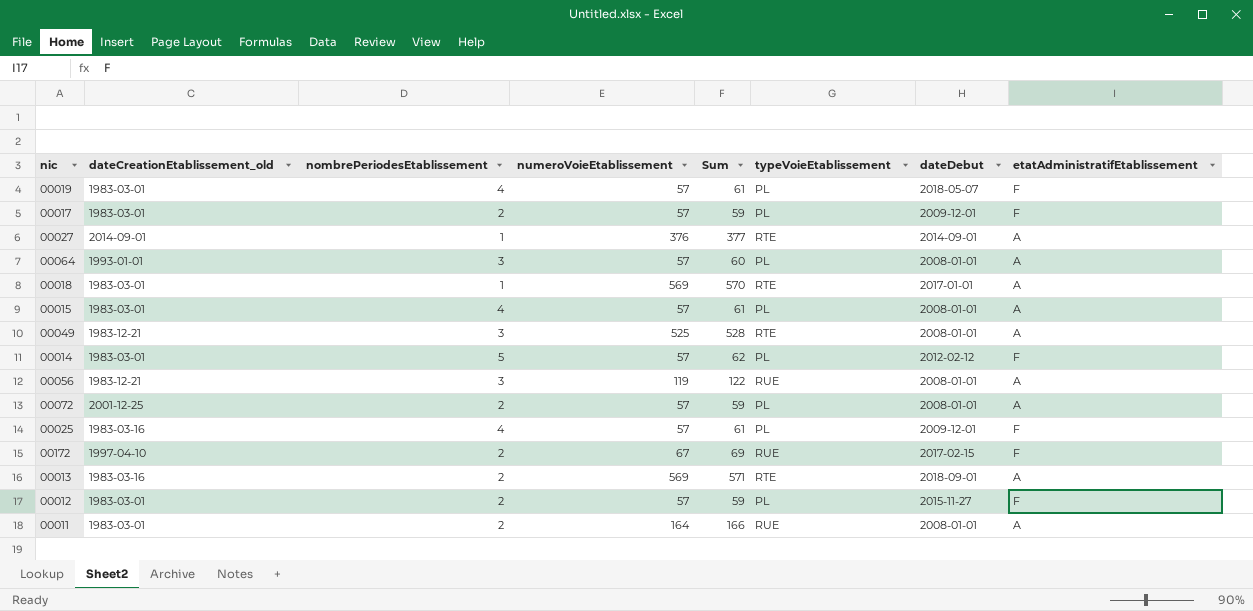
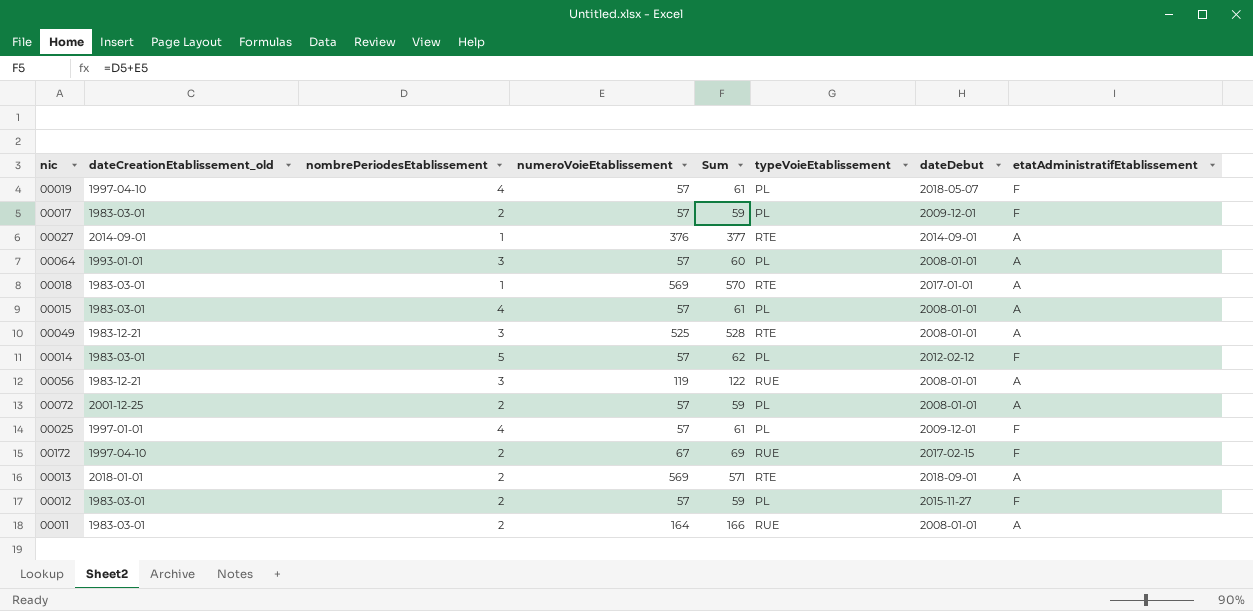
00019 | dateCreationEtablissement_old: 1983-03-01 -> 1997-04-10
00025 | dateCreationEtablissement_old: 1983-03-16 -> 1997-01-01
00013 | dateCreationEtablissement_old: 1983-03-16 -> 2018-01-01

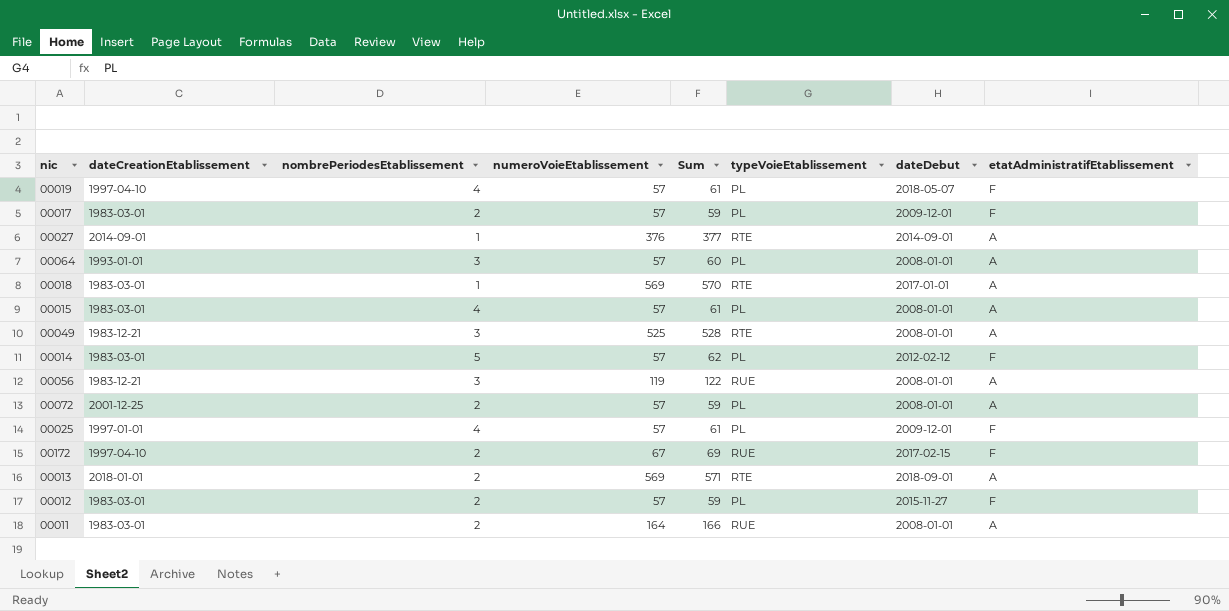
column name: dateCreationEtablissement_old -> dateCreationEtablissement

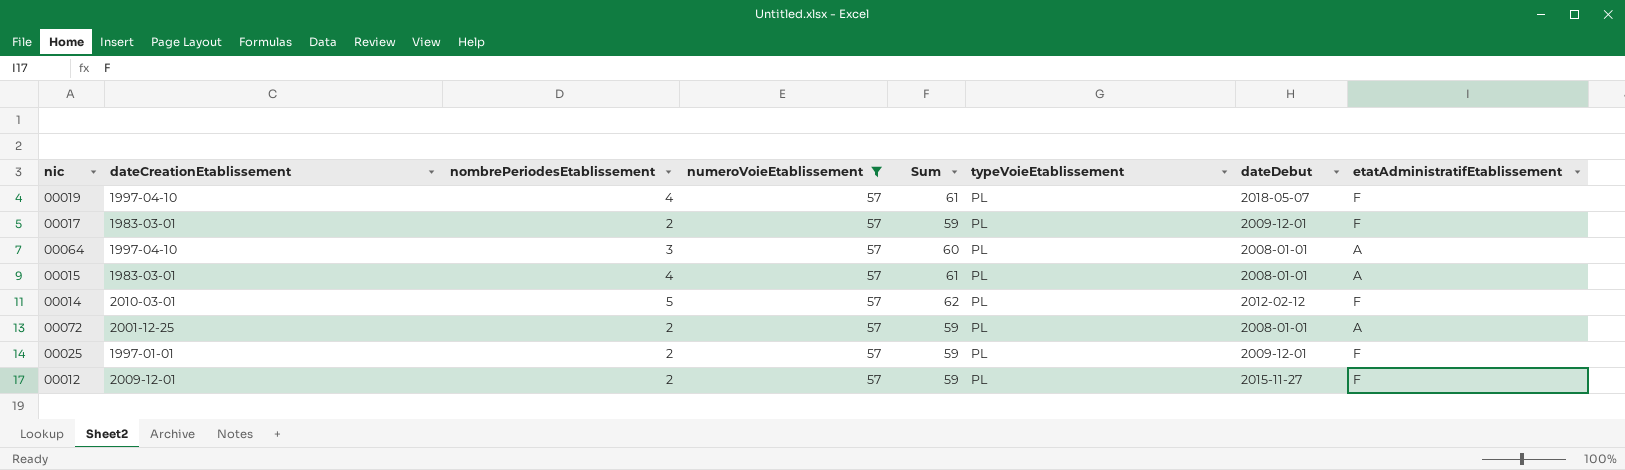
filter: none -> numeroVoieEtablissement = 57
00064 | dateCreationEtablissement: 1993-01-01 -> 1997-04-10
00014 | dateCreationEtablissement: 1983-03-01 -> 2010-03-01
00025 | nombrePeriodesEtablissement: 4 -> 2
00025 | Sum: 61 -> 59
00012 | dateCreationEtablissement: 1983-03-01 -> 2009-12-01

